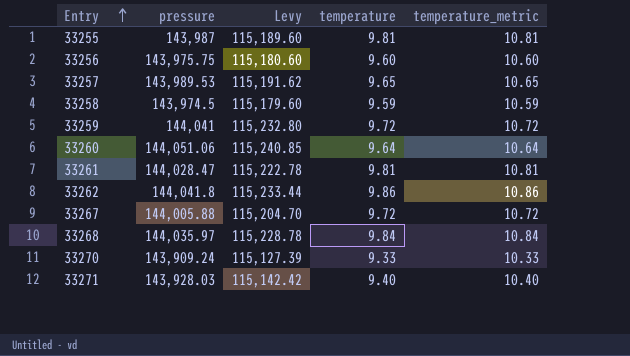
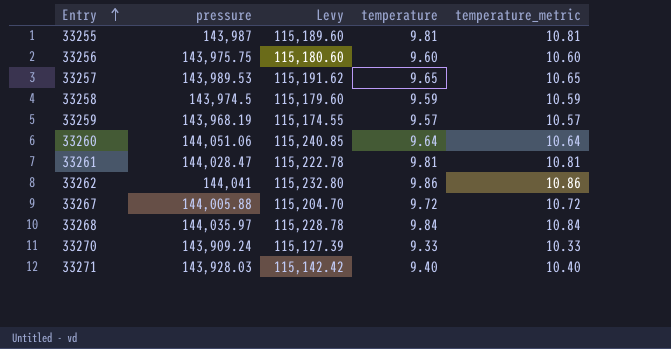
33259 | pressure: 144,041 -> 143,968.19
33259 | Levy: 115,232.80 -> 115,174.55
33259 | temperature: 9.72 -> 9.57
33259 | temperature_metric: 10.72 -> 10.57
33262 | pressure: 144,041.8 -> 144,041
33262 | Levy: 115,233.44 -> 115,232.80

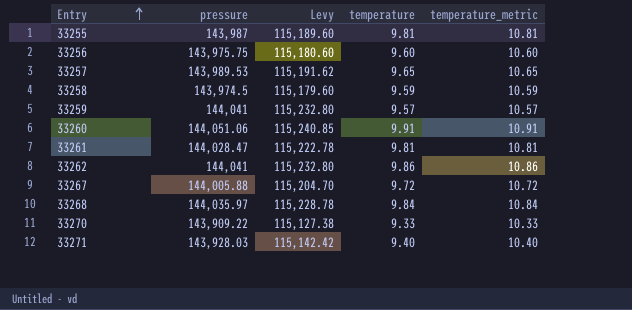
33259 | pressure: 143,968.19 -> 144,041
33259 | Levy: 115,174.55 -> 115,232.80
33260 | temperature: 9.64 -> 9.91
33260 | temperature_metric: 10.64 -> 10.91
33270 | pressure: 143,909.24 -> 143,909.22
33270 | Levy: 115,127.39 -> 115,127.38

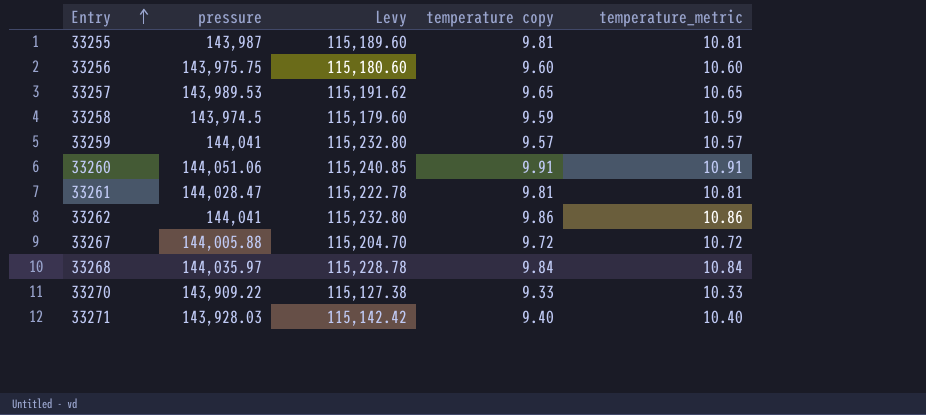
column name: temperature -> temperature copy

